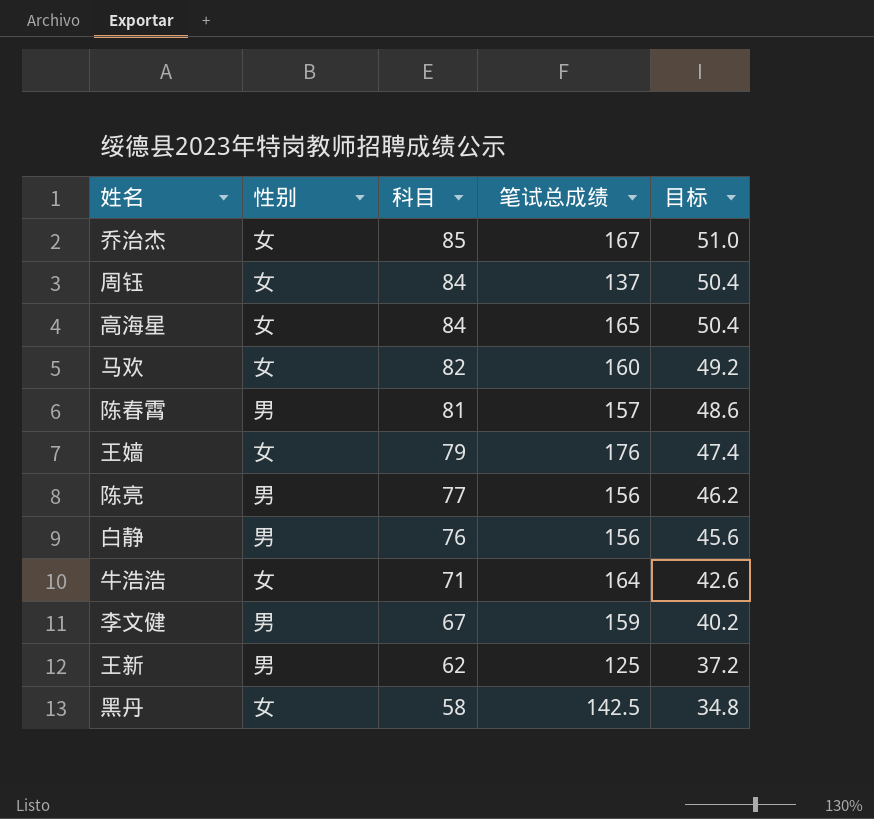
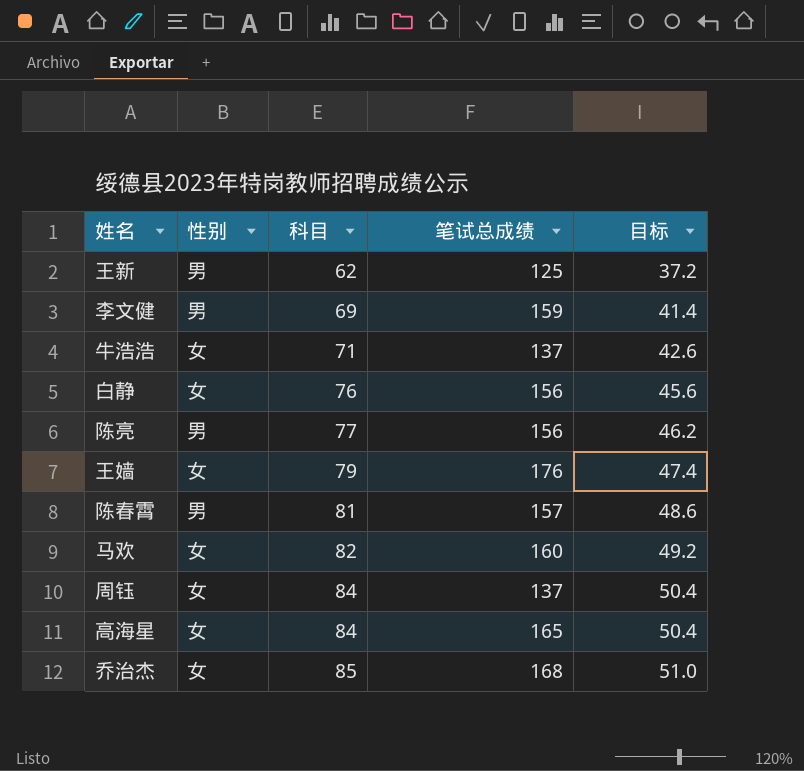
row order: 科目 descending -> 科目 ascending
row 黑丹: 女 | 58 | 142.5 | 34.8 -> none
李文健 | 科目: 67 -> 69
李文健 | 目标: 40.2 -> 41.4
牛浩浩 | 笔试总成绩: 164 -> 137
白静 | 性别: 男 -> 女
乔治杰 | 笔试总成绩: 167 -> 168

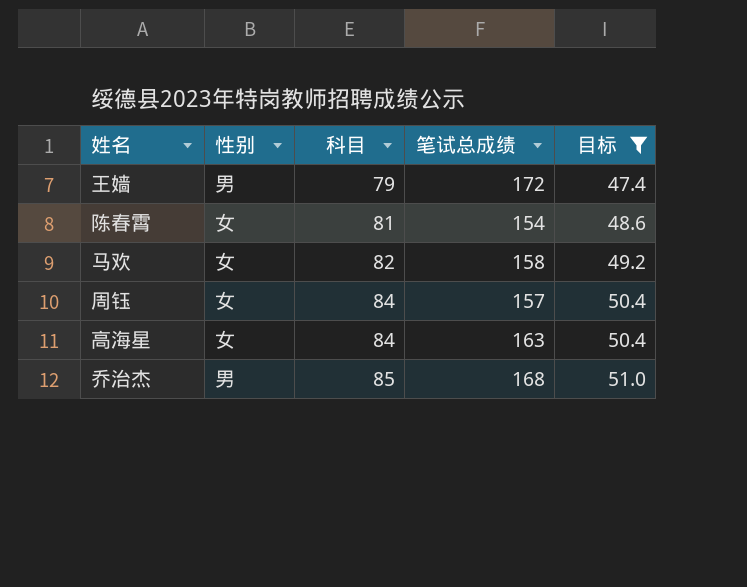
filter: none -> 目标 >= 47.4
王嫱 | 性别: 女 -> 男
王嫱 | 笔试总成绩: 176 -> 172
陈春霄 | 性别: 男 -> 女
陈春霄 | 笔试总成绩: 157 -> 154
马欢 | 笔试总成绩: 160 -> 158
周钰 | 笔试总成绩: 137 -> 157
高海星 | 笔试总成绩: 165 -> 163
乔治杰 | 性别: 女 -> 男

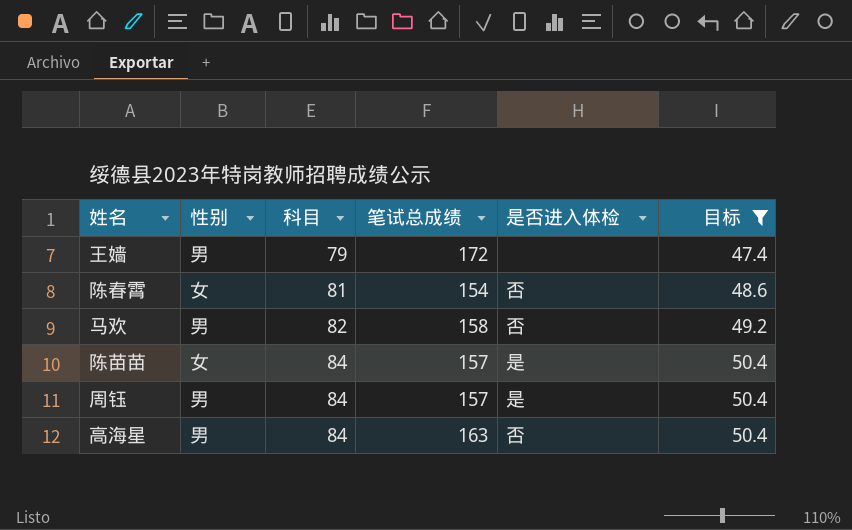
column 是否进入体检 | position: none -> 5
row 乔治杰: 男 | 85 | 168 | 51.0 -> none
马欢 | 性别: 女 -> 男
row 陈苗苗: none -> 女 | 84 | 157 | 是 | 50.4
周钰 | 性别: 女 -> 男
高海星 | 性别: 女 -> 男

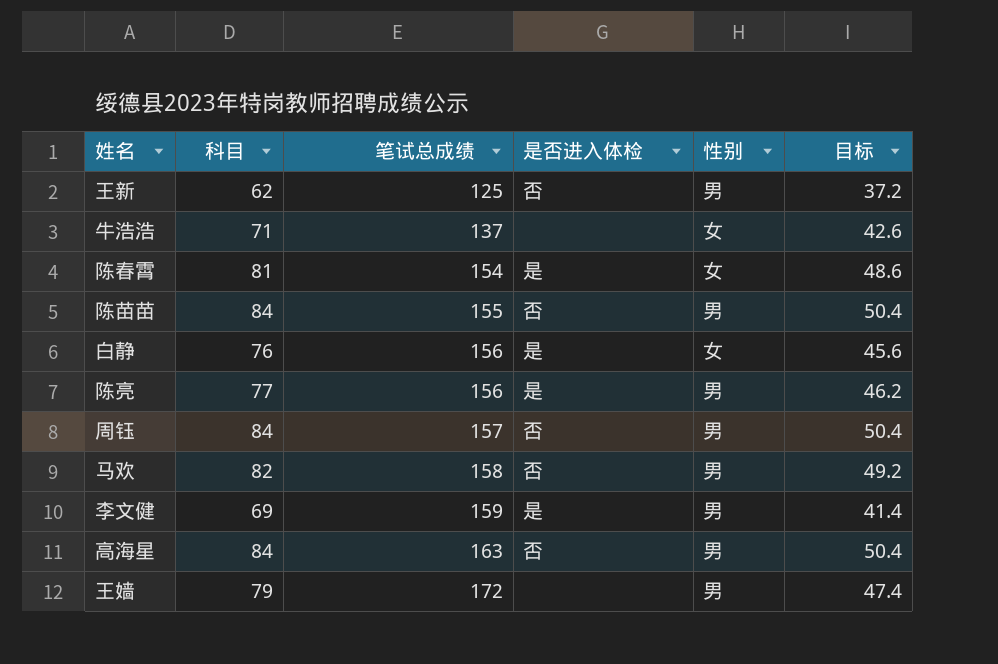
filter: 目标 >= 47.4 -> none
row order: 科目 ascending -> 笔试总成绩 ascending
column 性别 | position: 2 -> 5
陈春霄 | 是否进入体检: 否 -> 是
陈苗苗 | 笔试总成绩: 157 -> 155
陈苗苗 | 是否进入体检: 是 -> 否
陈苗苗 | 性别: 女 -> 男
周钰 | 是否进入体检: 是 -> 否

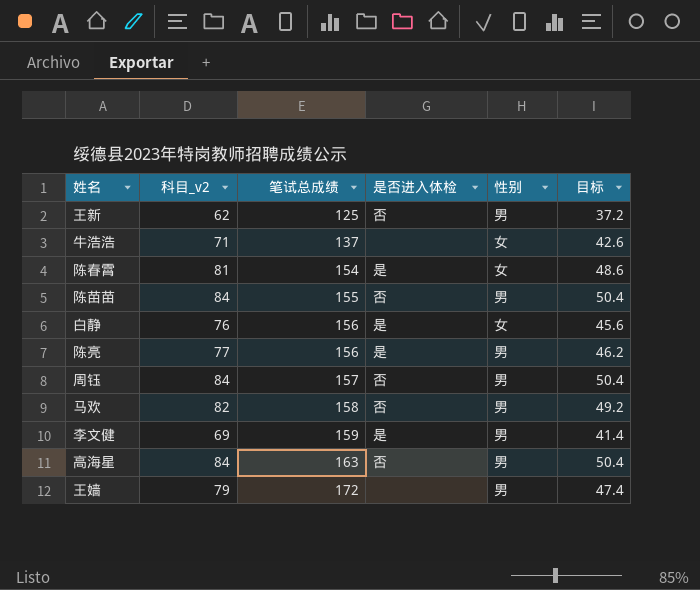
column name: 科目 -> 科目_v2

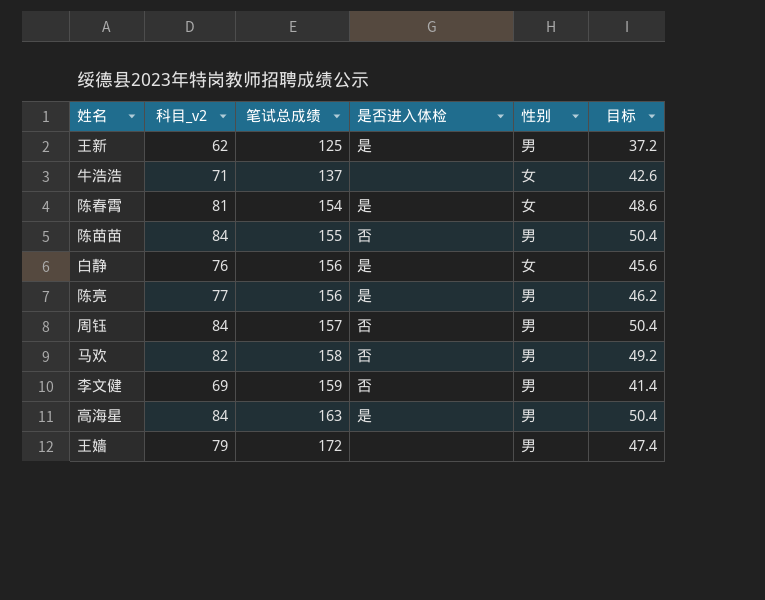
王新 | 是否进入体检: 否 -> 是
李文健 | 是否进入体检: 是 -> 否
高海星 | 是否进入体检: 否 -> 是

